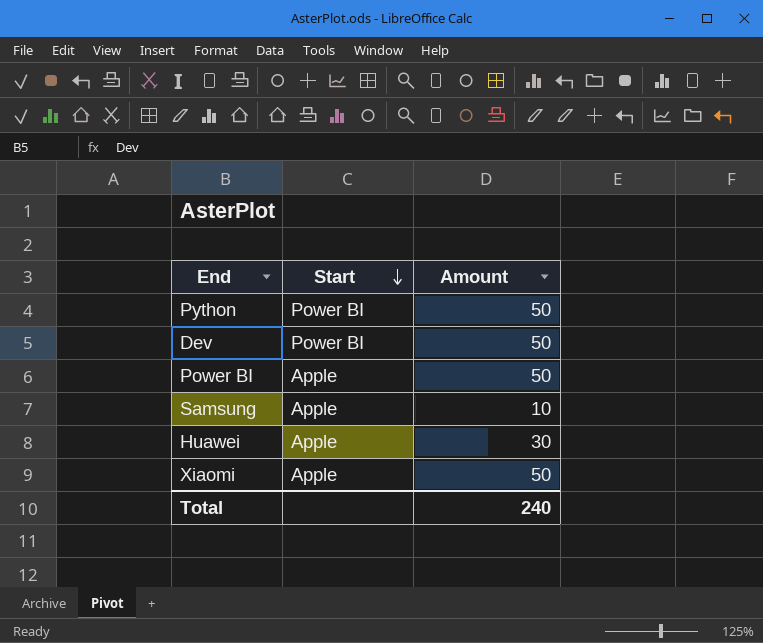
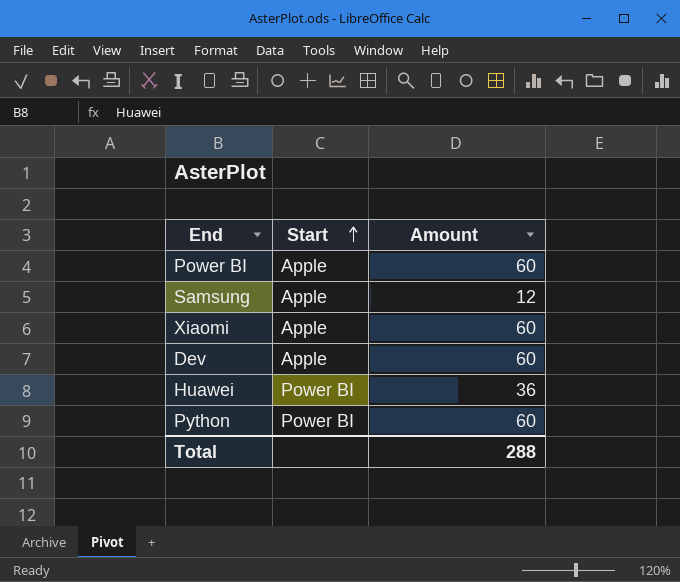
row order: Start descending -> Start ascending
Power BI | Amount: 50 -> 60
Samsung | Amount: 10 -> 12
Xiaomi | Amount: 50 -> 60
Dev | Start: Power BI -> Apple
Dev | Amount: 50 -> 60
Huawei | Start: Apple -> Power BI
Huawei | Amount: 30 -> 36
Python | Amount: 50 -> 60
Total | Amount: 240 -> 288

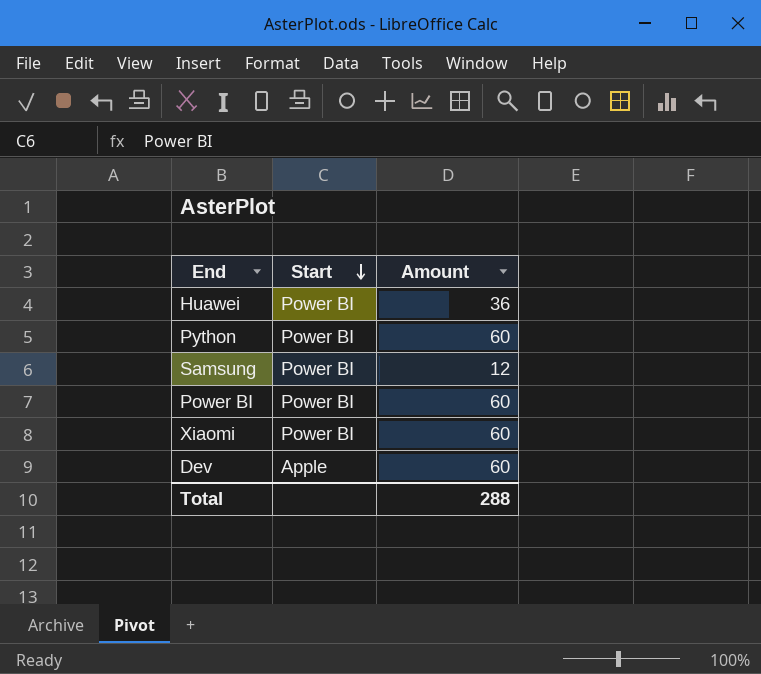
row order: Start ascending -> Start descending
Samsung | Start: Apple -> Power BI
Power BI | Start: Apple -> Power BI
Xiaomi | Start: Apple -> Power BI

